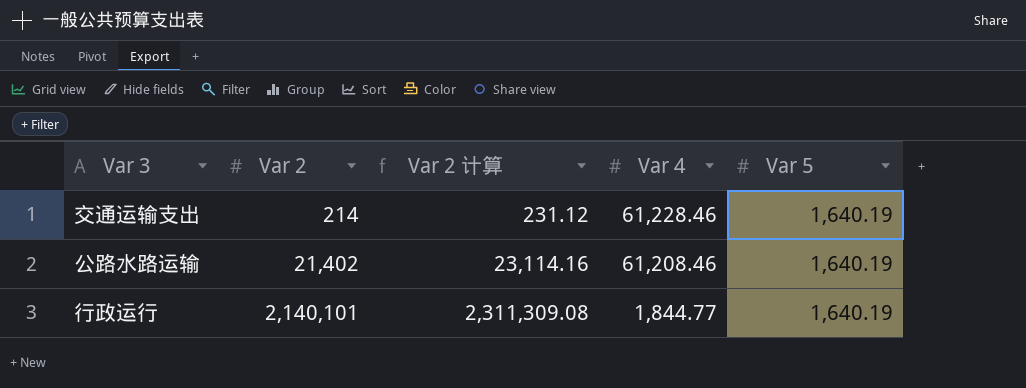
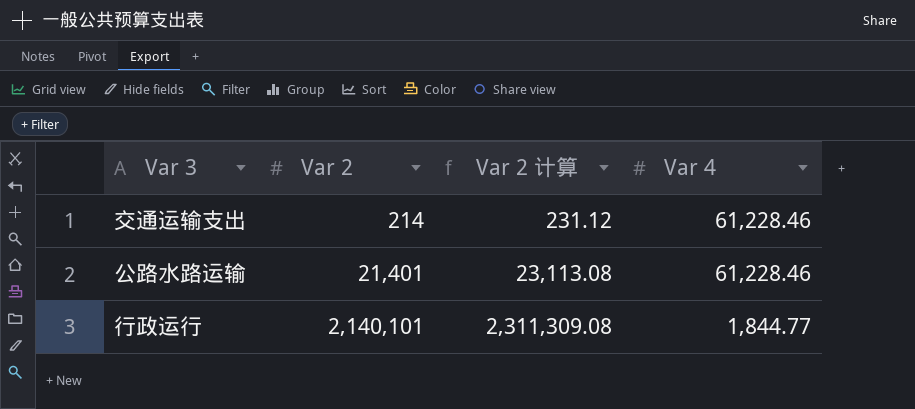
column Var 5 | position: 5 -> none
公路水路运输 | Var 2: 21,402 -> 21,401
公路水路运输 | Var 2 计算: 23,114.16 -> 23,113.08
公路水路运输 | Var 4: 61,208.46 -> 61,228.46

